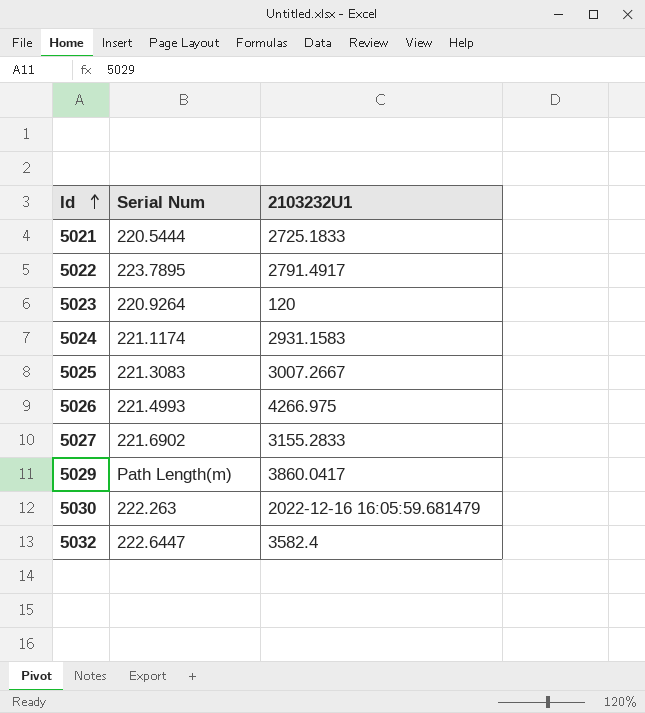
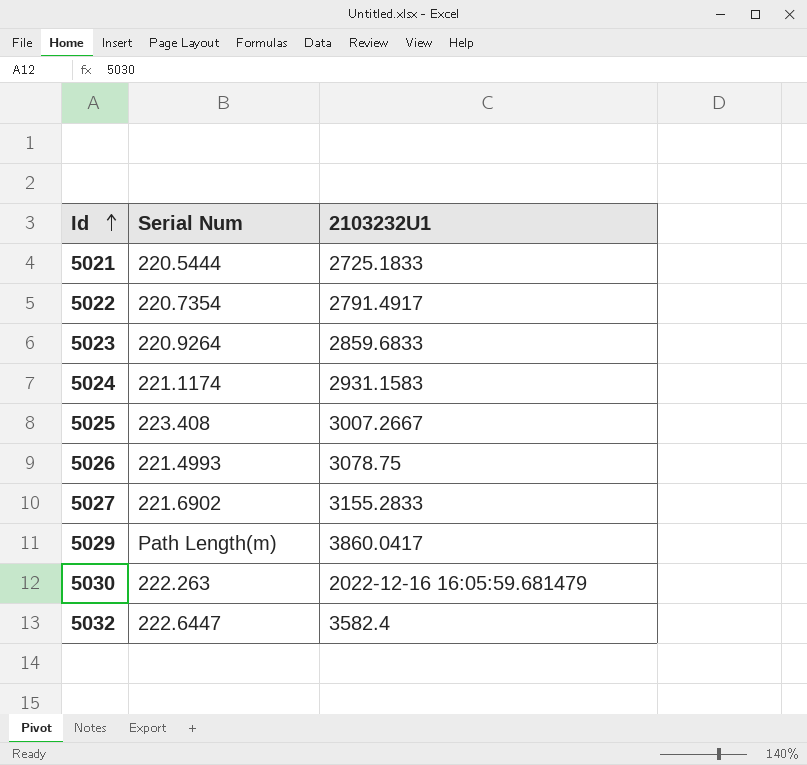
5022 | Serial Num: 223.7895 -> 220.7354
5023 | 2103232U1: 120 -> 2859.6833
5025 | Serial Num: 221.3083 -> 223.408
5026 | 2103232U1: 4266.975 -> 3078.75

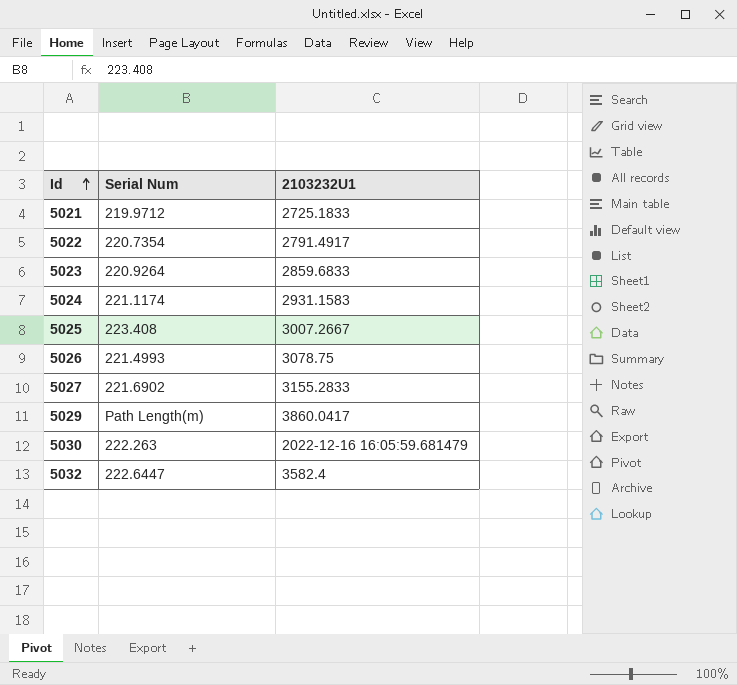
5021 | Serial Num: 220.5444 -> 219.9712

